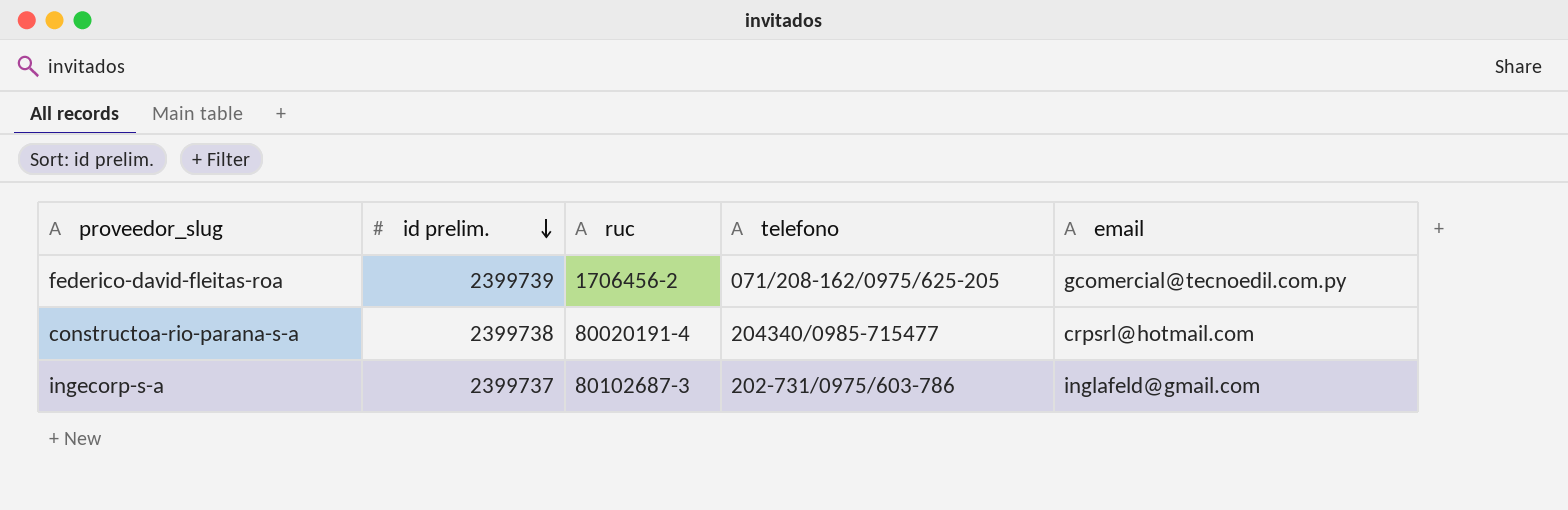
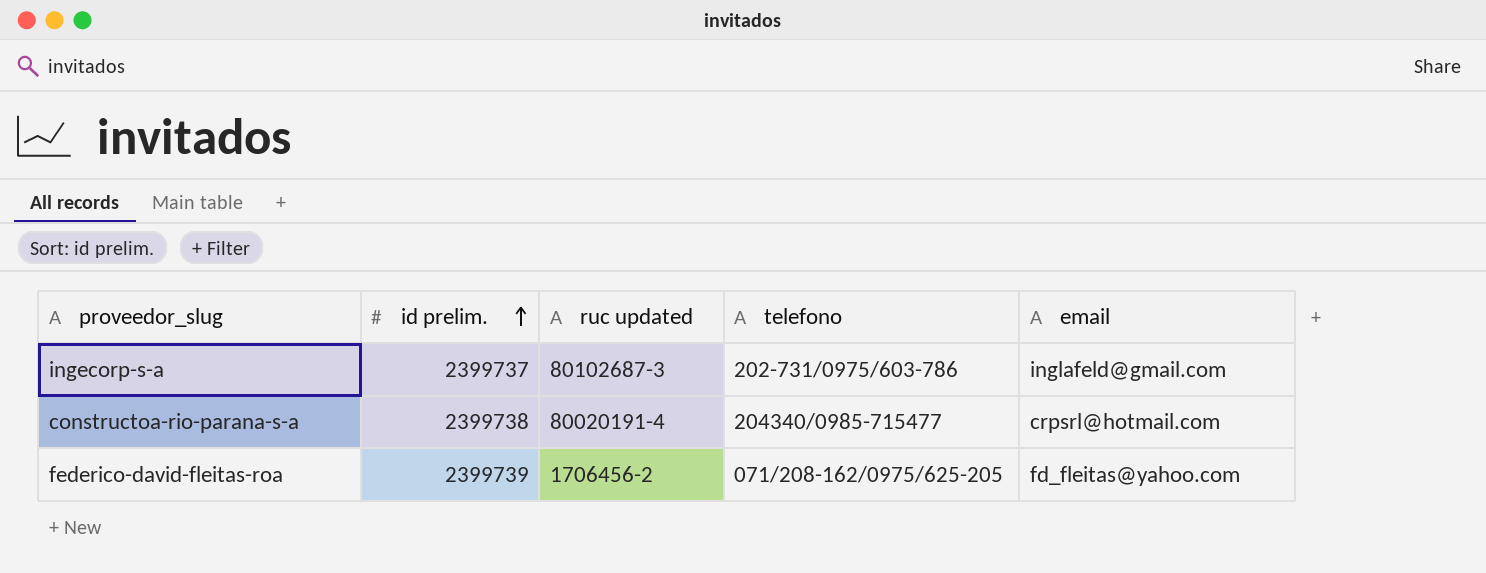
row order: id prelim. descending -> id prelim. ascending
column name: ruc -> ruc updated
federico-david-fleitas-roa | email: gcomercial@tecnoedil.com.py -> fd_fleitas@yahoo.com

